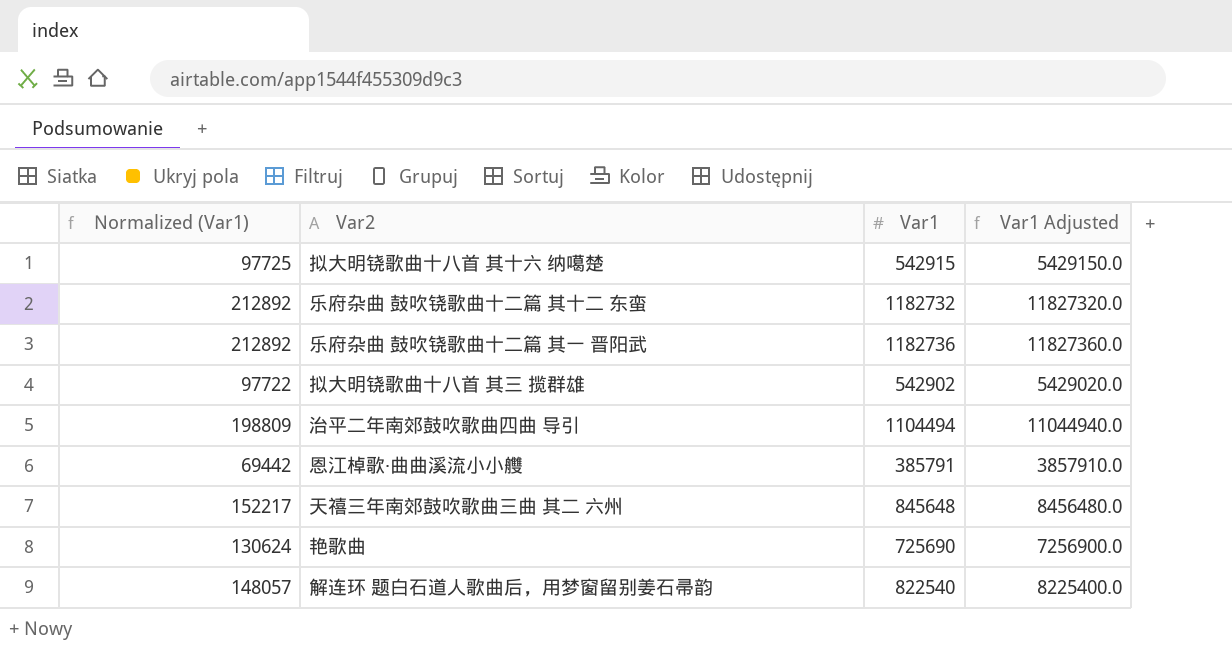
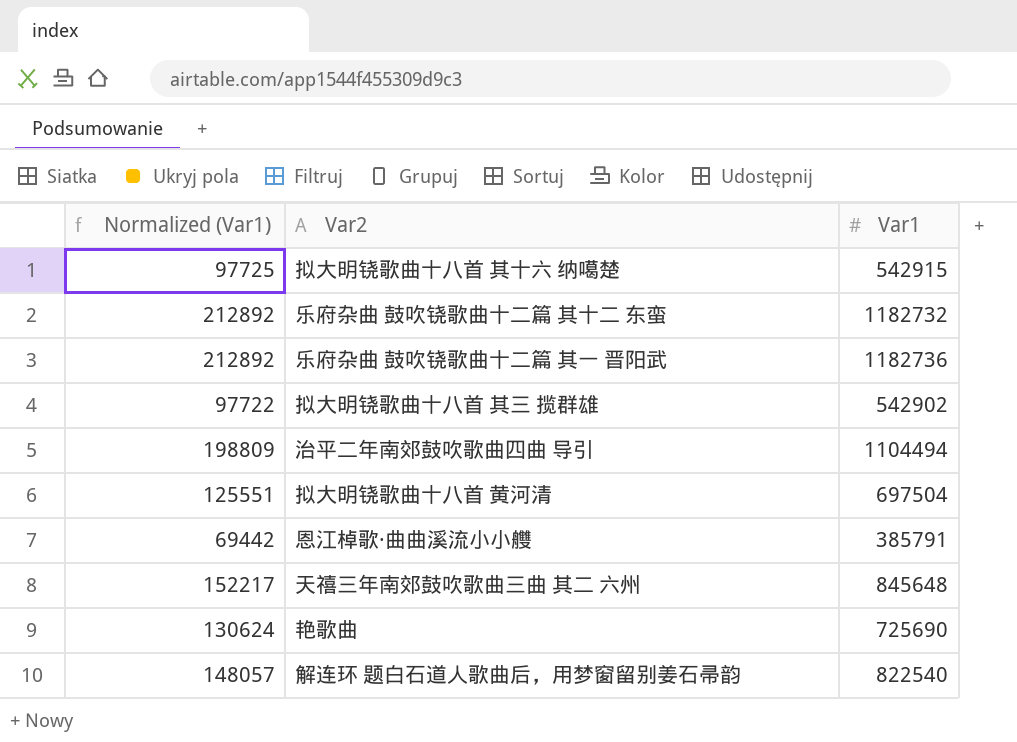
column Var1 Adjusted | formula: [Var1] * 10 -> none
row 拟大明铙歌曲十八首 黄河清: none -> 125551 | 697504

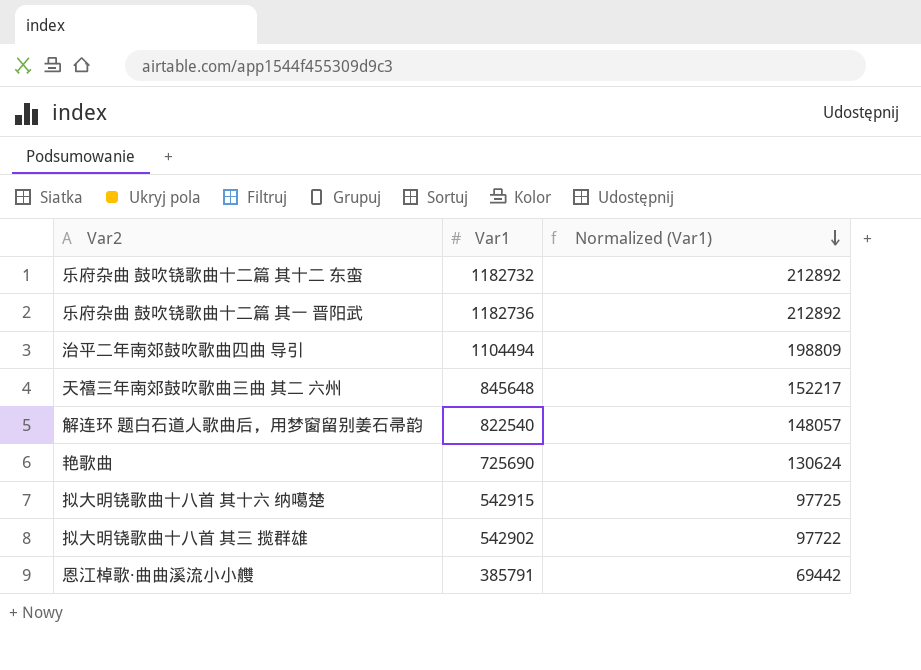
row order: none -> Normalized (Var1) descending
column Normalized (Var1) | position: 1 -> 3
row 拟大明铙歌曲十八首 黄河清: 125551 | 697504 -> none

